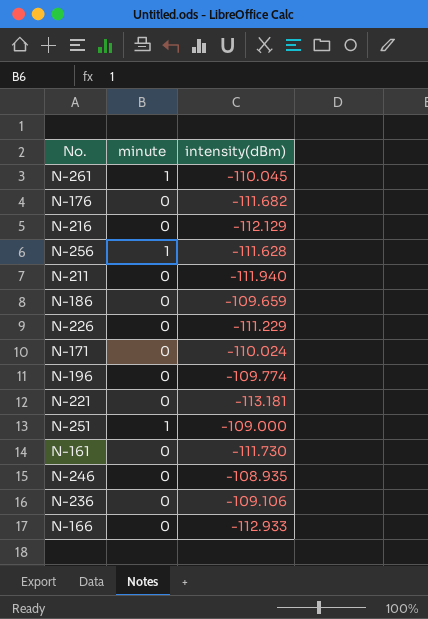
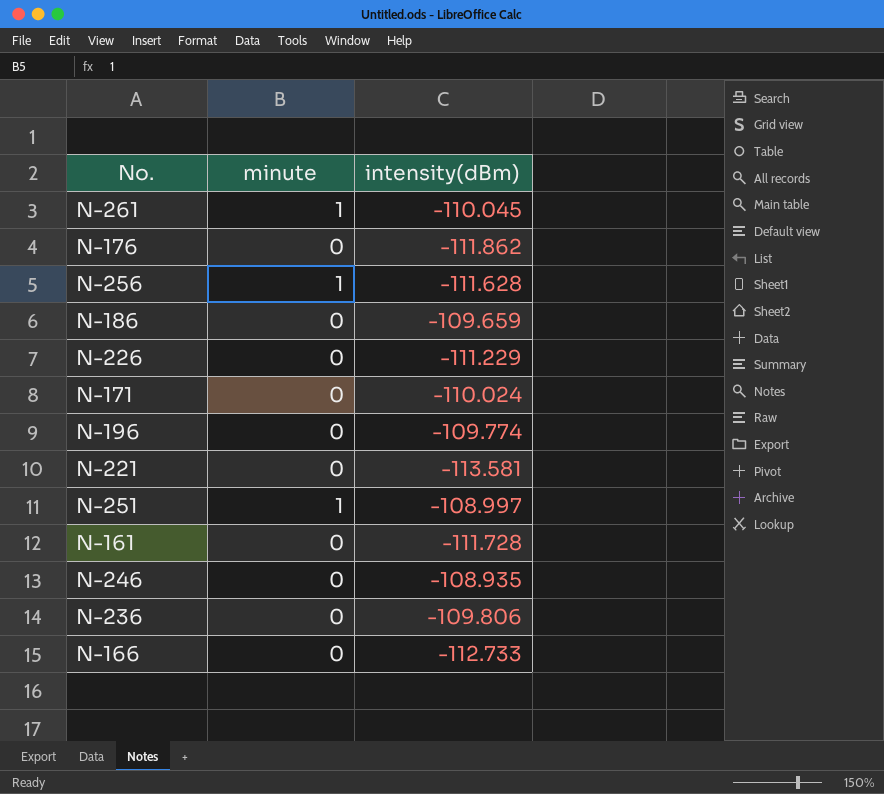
row N-216: 0 | -112.129 -> none
row N-211: 0 | -111.940 -> none
N-176 | intensity(dBm): -111.682 -> -111.862
N-221 | intensity(dBm): -113.181 -> -113.581
N-251 | intensity(dBm): -109.000 -> -108.997
N-161 | intensity(dBm): -111.730 -> -111.728
N-236 | intensity(dBm): -109.106 -> -109.806
N-166 | intensity(dBm): -112.933 -> -112.733

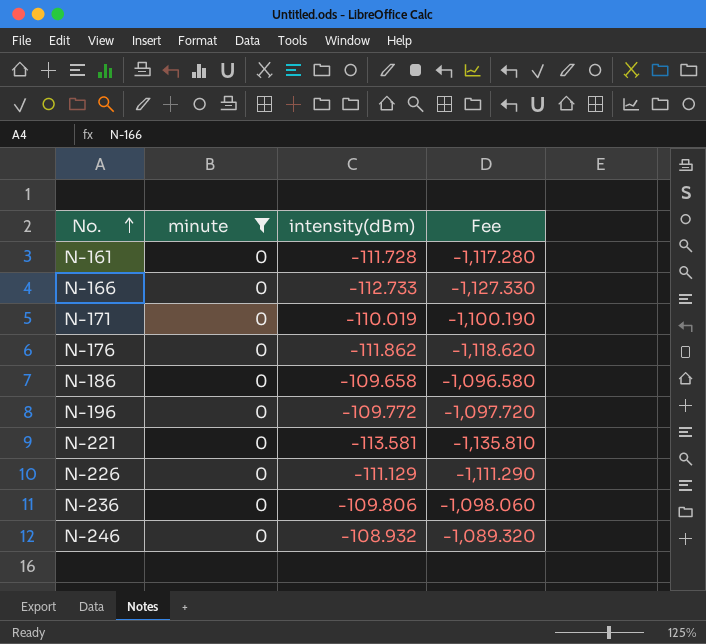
filter: none -> minute = 0
row order: none -> No. ascending
column Fee | formula: none -> [intensity(dBm)] * 10
N-171 | intensity(dBm): -110.024 -> -110.019
N-186 | intensity(dBm): -109.659 -> -109.658
N-196 | intensity(dBm): -109.774 -> -109.772
N-226 | intensity(dBm): -111.229 -> -111.129
N-246 | intensity(dBm): -108.935 -> -108.932

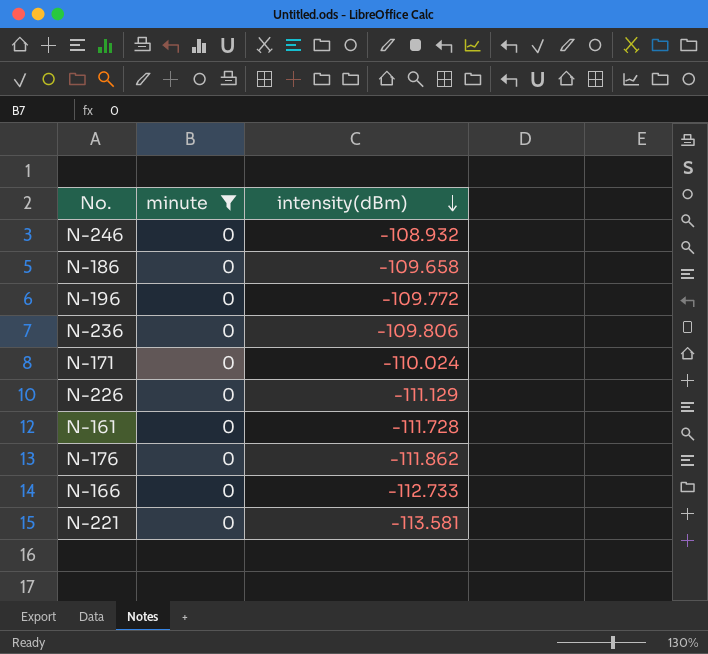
row order: No. ascending -> intensity(dBm) descending
column Fee | formula: [intensity(dBm)] * 10 -> none
N-171 | intensity(dBm): -110.019 -> -110.024

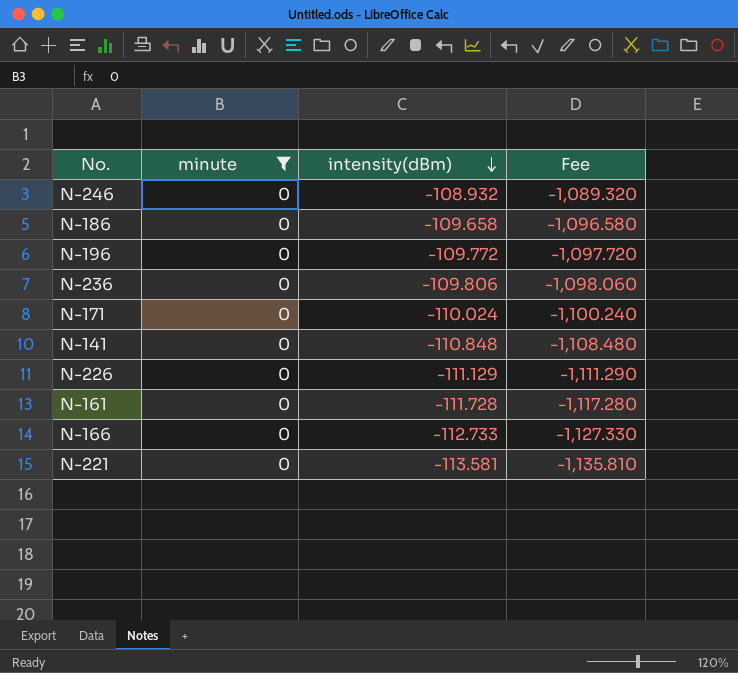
column Fee | formula: none -> [intensity(dBm)] * 10
row N-176: 0 | -111.862 -> none
row N-141: none -> 0 | -110.848 | -1,108.480

